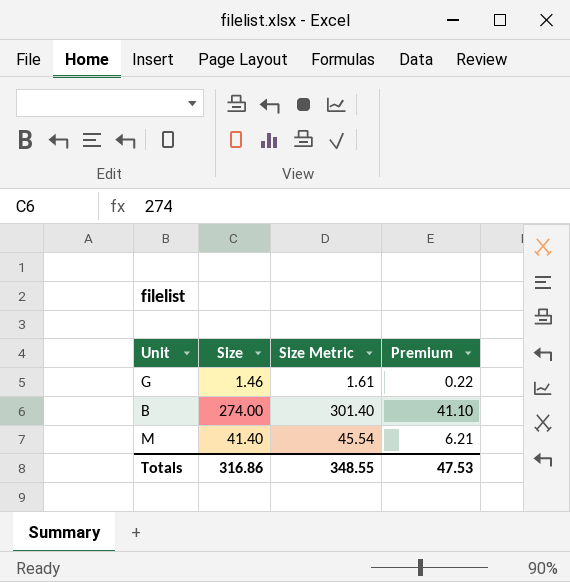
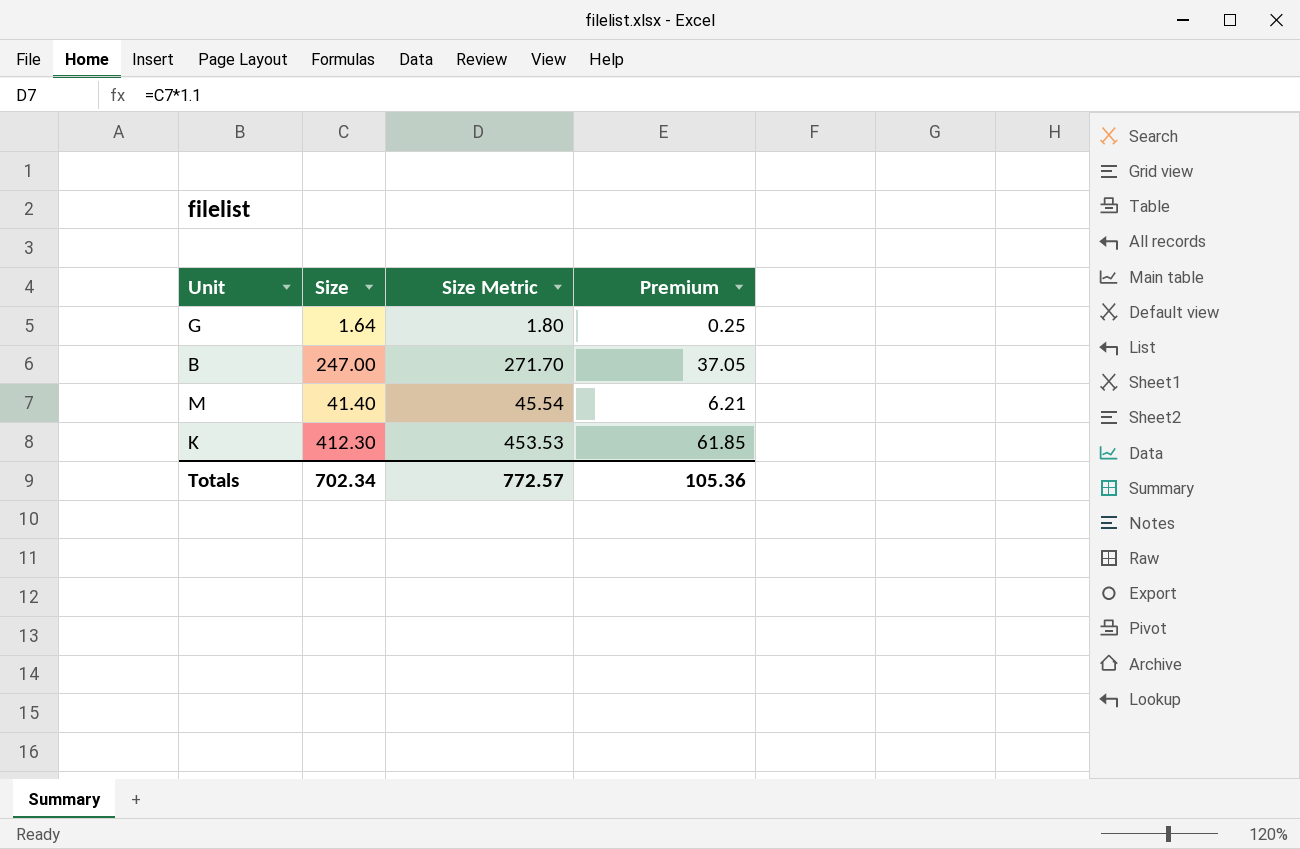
G | Size: 1.46 -> 1.64
G | Size Metric: 1.61 -> 1.80
G | Premium: 0.22 -> 0.25
B | Size: 274.00 -> 247.00
B | Size Metric: 301.40 -> 271.70
B | Premium: 41.10 -> 37.05
row K: none -> 412.30 | 453.53 | 61.85
Totals | Size: 316.86 -> 702.34
Totals | Size Metric: 348.55 -> 772.57
Totals | Premium: 47.53 -> 105.36

